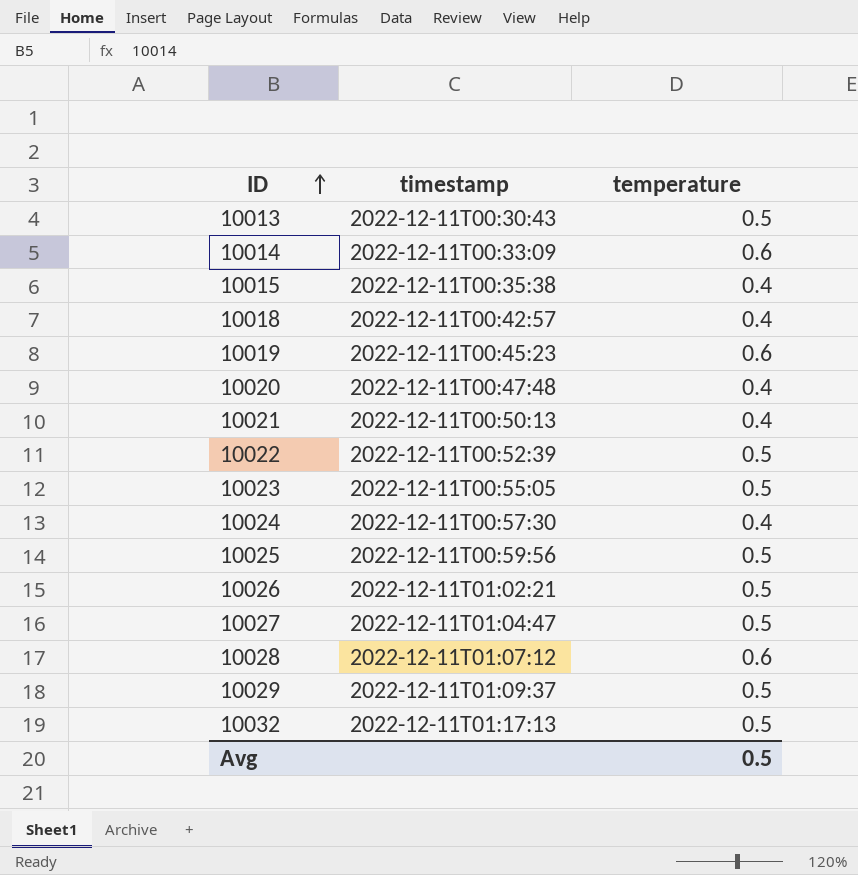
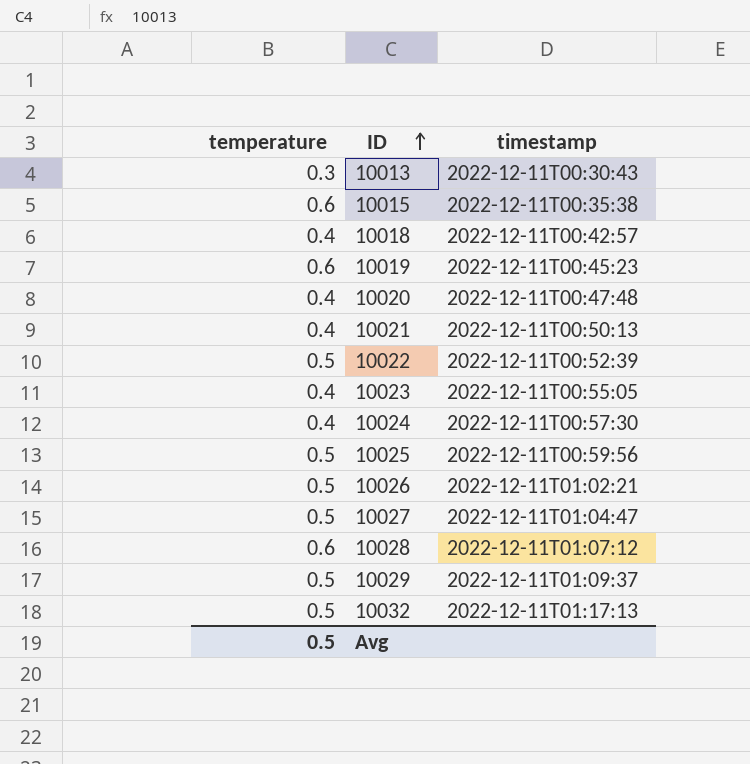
column temperature | position: 3 -> 1
row 10014: 2022-12-11T00:33:09 | 0.6 -> none
10013 | temperature: 0.5 -> 0.3
10015 | temperature: 0.4 -> 0.6
10023 | temperature: 0.5 -> 0.4

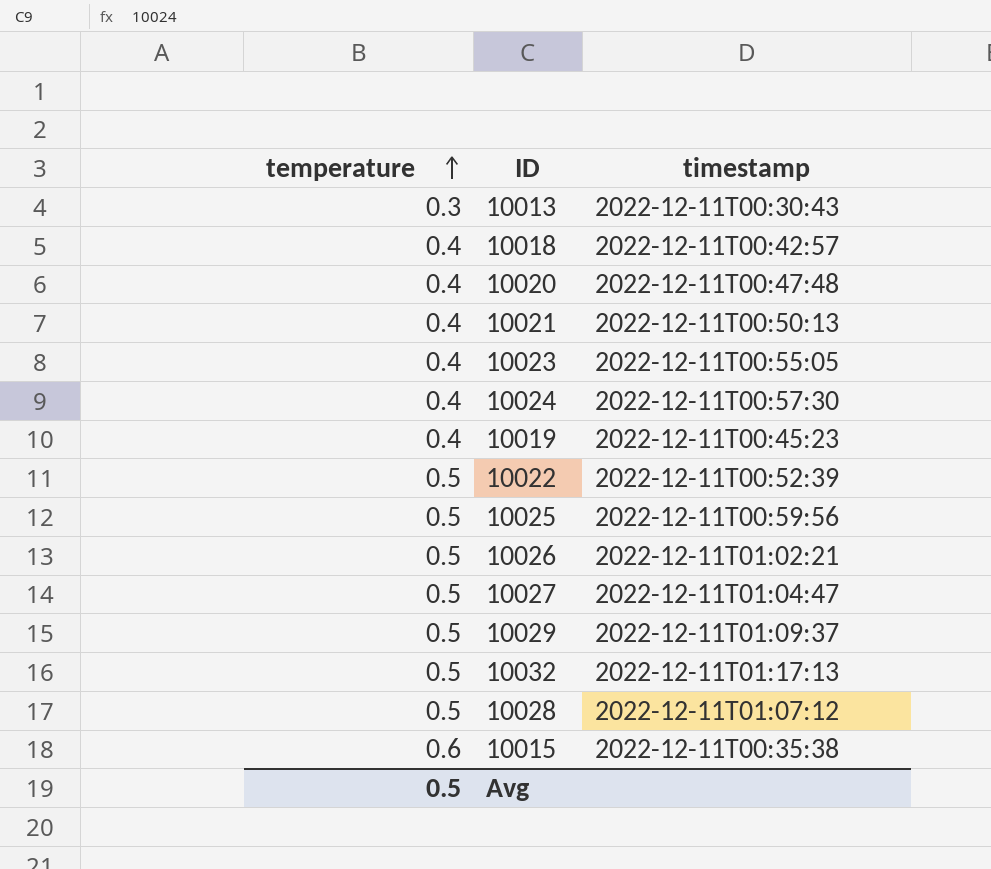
row order: ID ascending -> temperature ascending
10019 | temperature: 0.6 -> 0.4
10028 | temperature: 0.6 -> 0.5

